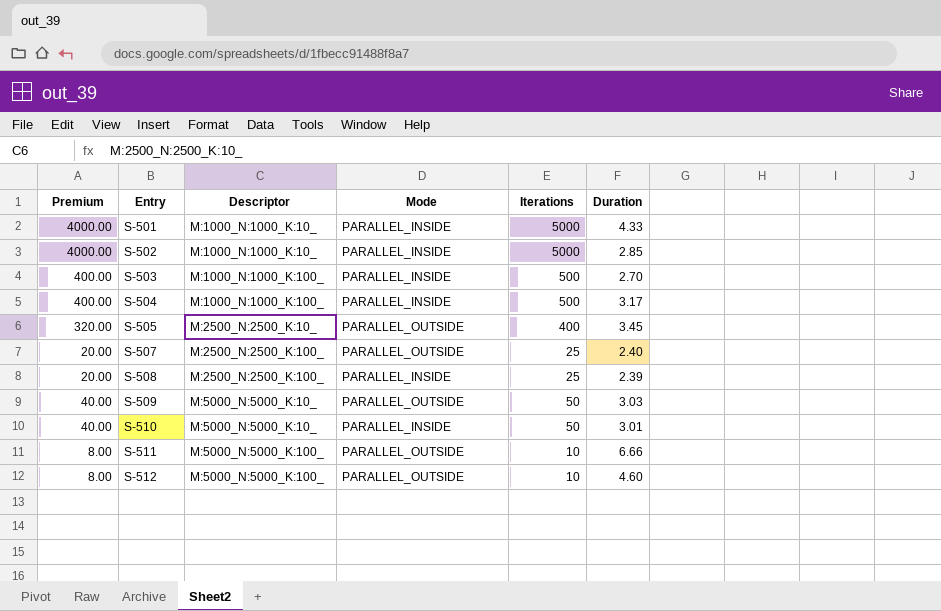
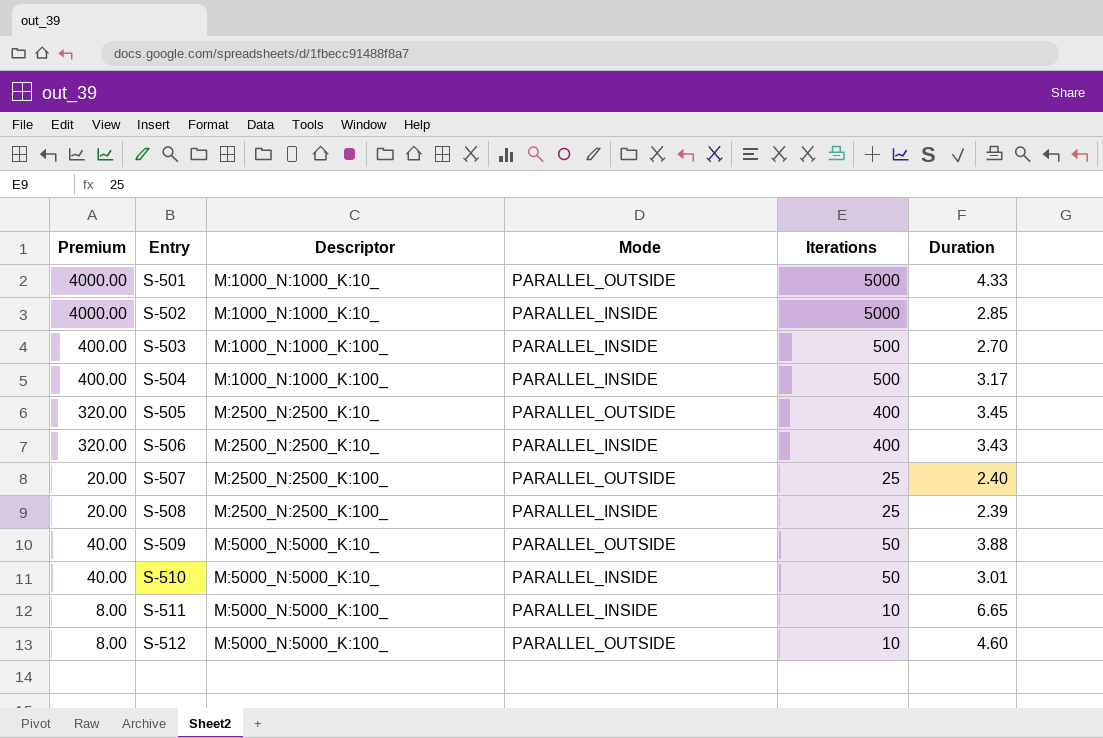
S-501 | Mode: PARALLEL_INSIDE -> PARALLEL_OUTSIDE
row S-506: none -> 320.00 | M:2500_N:2500_K:10_ | PARALLEL_INSIDE | 400 | 3.43
S-509 | Duration: 3.03 -> 3.88
S-511 | Mode: PARALLEL_OUTSIDE -> PARALLEL_INSIDE
S-511 | Duration: 6.66 -> 6.65

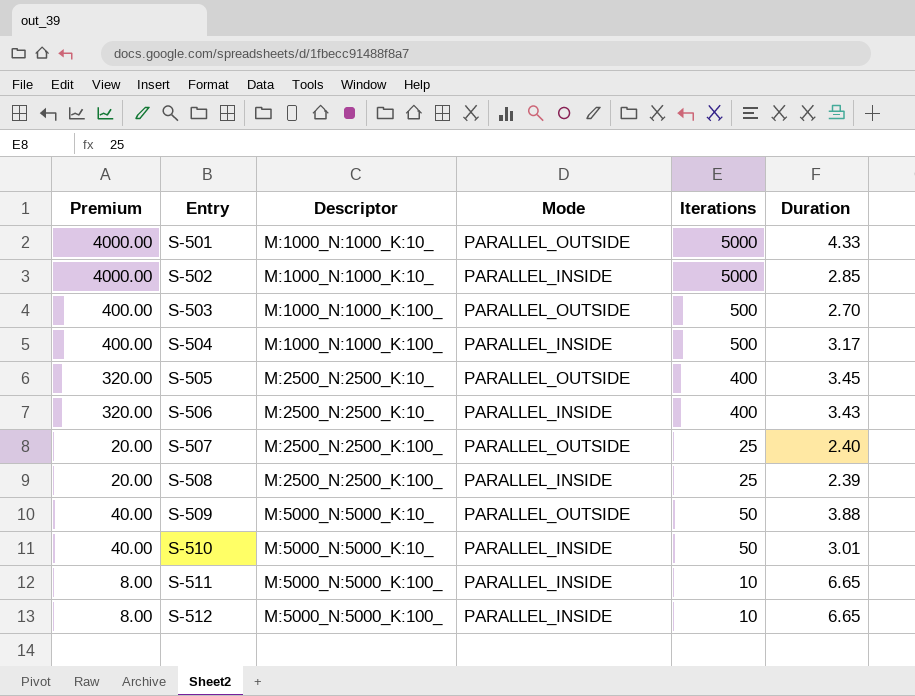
S-503 | Mode: PARALLEL_INSIDE -> PARALLEL_OUTSIDE
S-512 | Mode: PARALLEL_OUTSIDE -> PARALLEL_INSIDE
S-512 | Duration: 4.60 -> 6.65

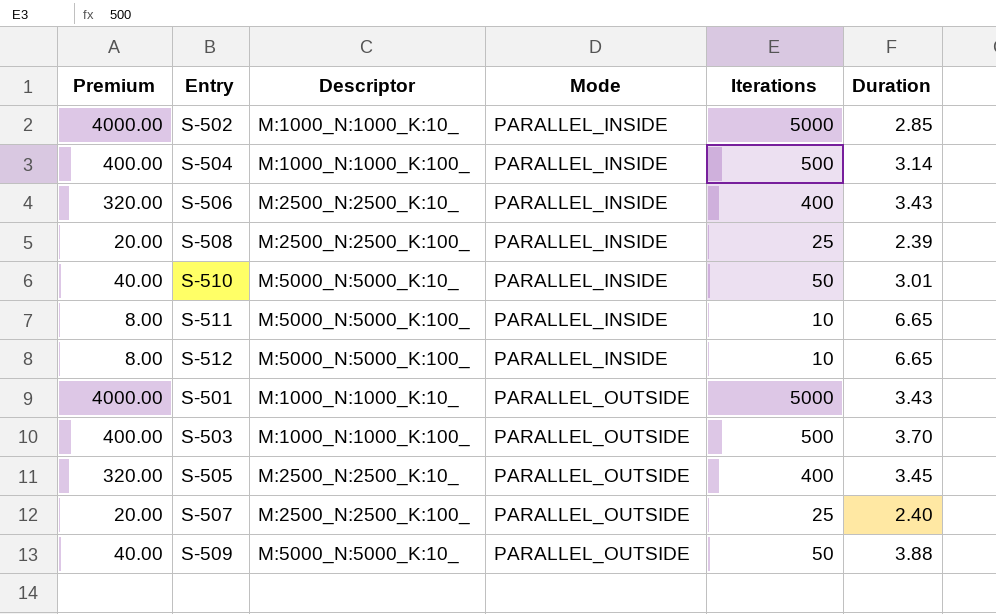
row order: Entry ascending -> Mode ascending
S-504 | Duration: 3.17 -> 3.14
S-501 | Duration: 4.33 -> 3.43
S-503 | Duration: 2.70 -> 3.70

